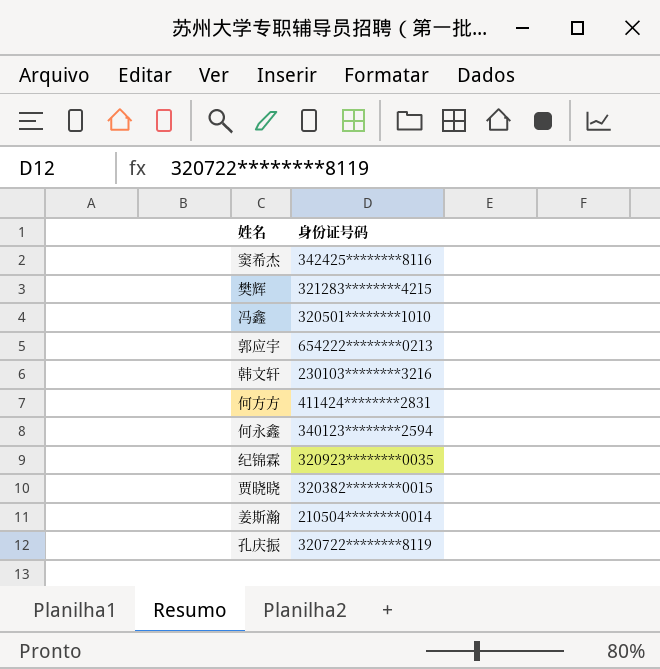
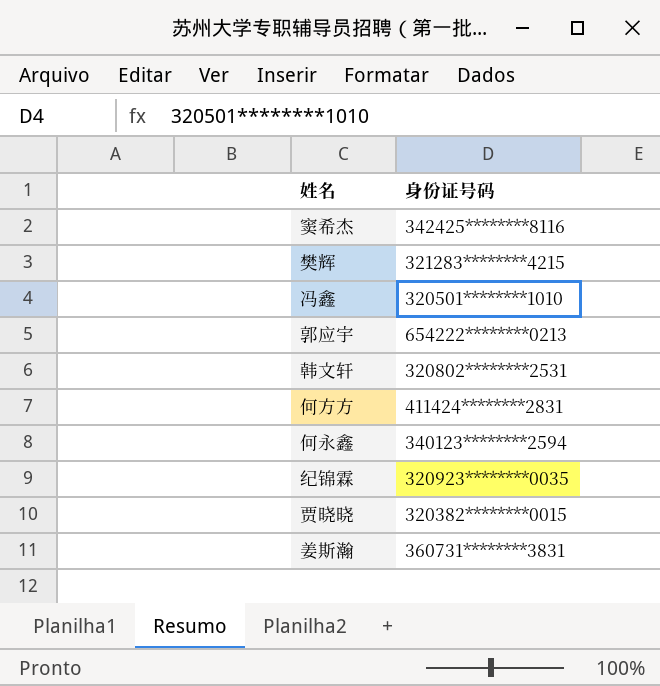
row 孔庆振: 320722********8119 -> none
韩文轩 | 身份证号码: 230103********3216 -> 320802********2531
姜斯瀚 | 身份证号码: 210504********0014 -> 360731********3831

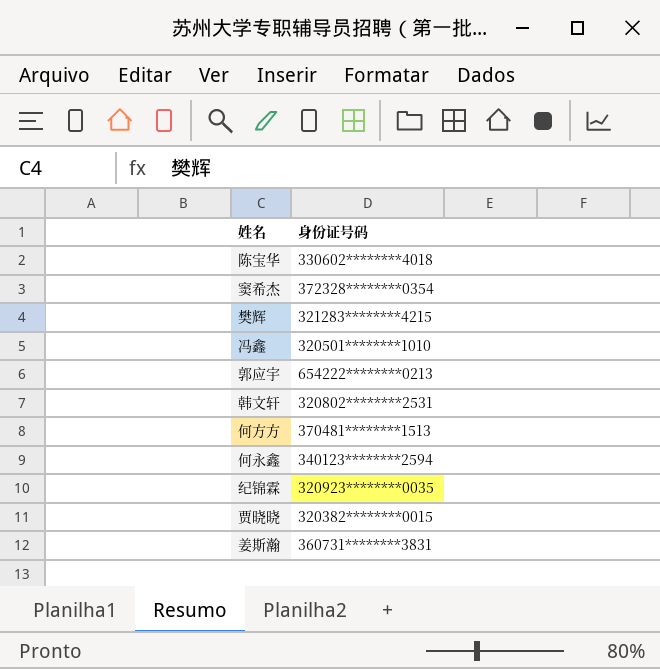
row 陈宝华: none -> 330602********4018
窦希杰 | 身份证号码: 342425********8116 -> 372328********0354
何方方 | 身份证号码: 411424********2831 -> 370481********1513

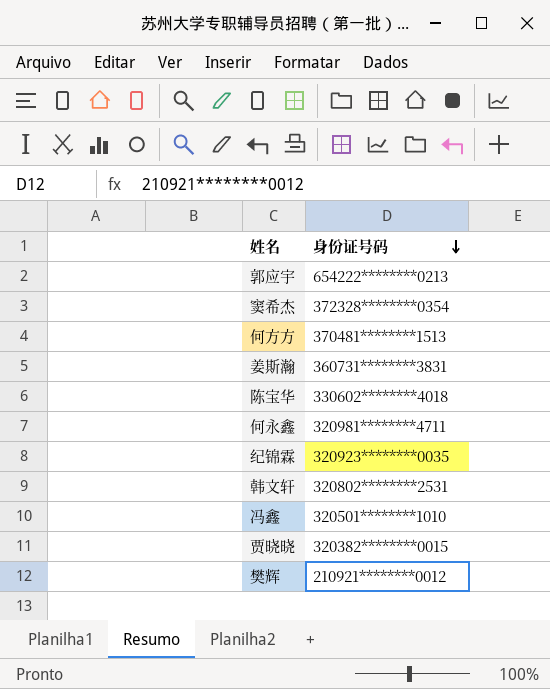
row order: none -> 身份证号码 descending
何永鑫 | 身份证号码: 340123********2594 -> 320981********4711
樊辉 | 身份证号码: 321283********4215 -> 210921********0012

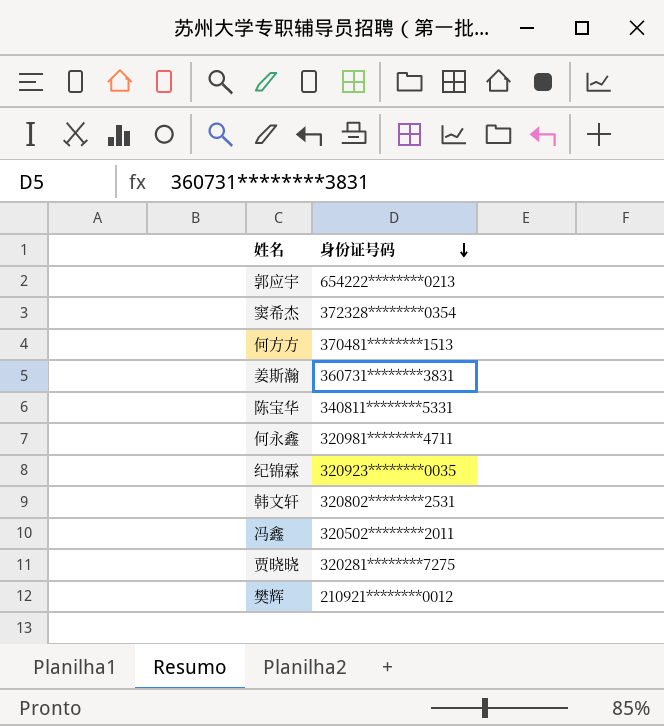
陈宝华 | 身份证号码: 330602********4018 -> 340811********5331
冯鑫 | 身份证号码: 320501********1010 -> 320502********2011
贾晓晓 | 身份证号码: 320382********0015 -> 320281********7275

